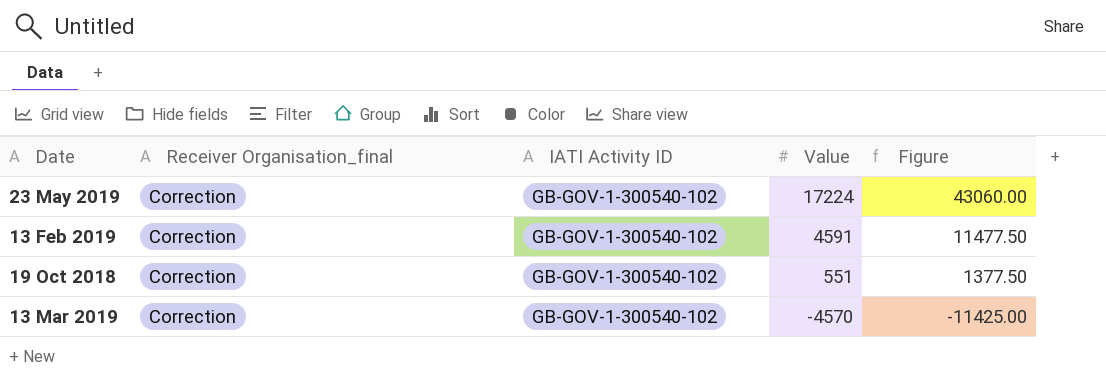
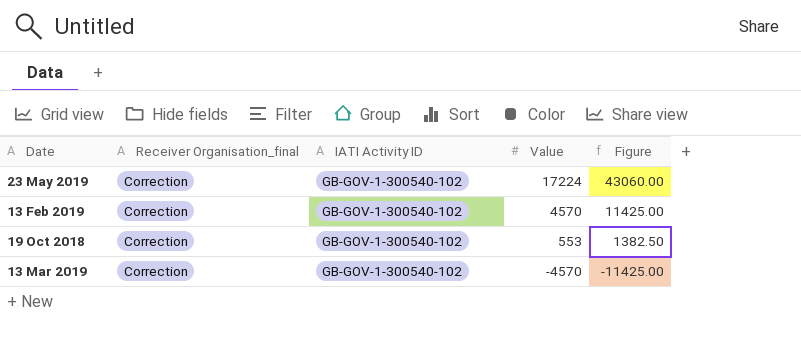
13 Feb 2019 | Value: 4591 -> 4570
13 Feb 2019 | Figure: 11477.50 -> 11425.00
19 Oct 2018 | Value: 551 -> 553
19 Oct 2018 | Figure: 1377.50 -> 1382.50

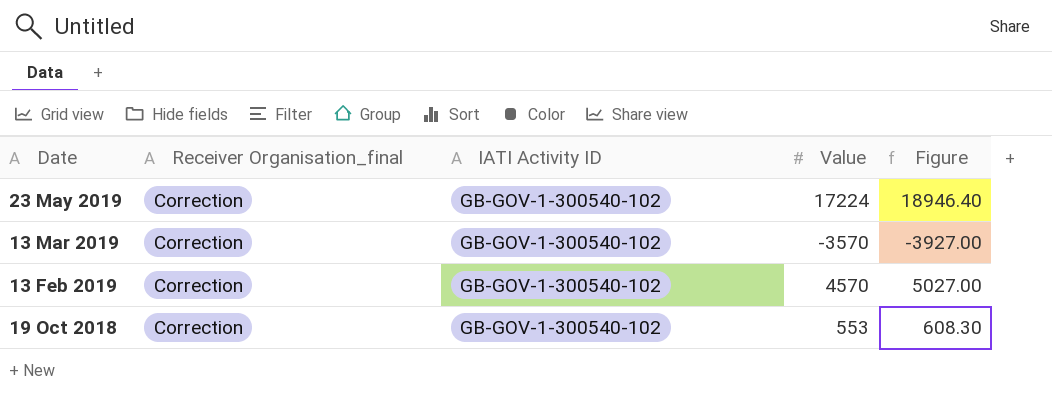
row order: Value descending -> Date descending
column Figure | formula: [Value] * 2.5 -> [Value] * 1.1
13 Mar 2019 | Value: -4570 -> -3570

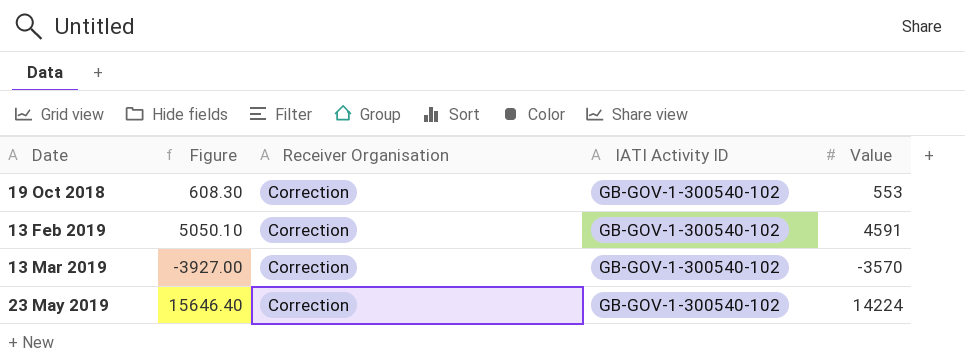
row order: Date descending -> Date ascending
column Figure | position: 5 -> 2
column name: Receiver Organisation_final -> Receiver Organisation
13 Feb 2019 | Figure: 5027.00 -> 5050.10
13 Feb 2019 | Value: 4570 -> 4591
23 May 2019 | Figure: 18946.40 -> 15646.40
23 May 2019 | Value: 17224 -> 14224

